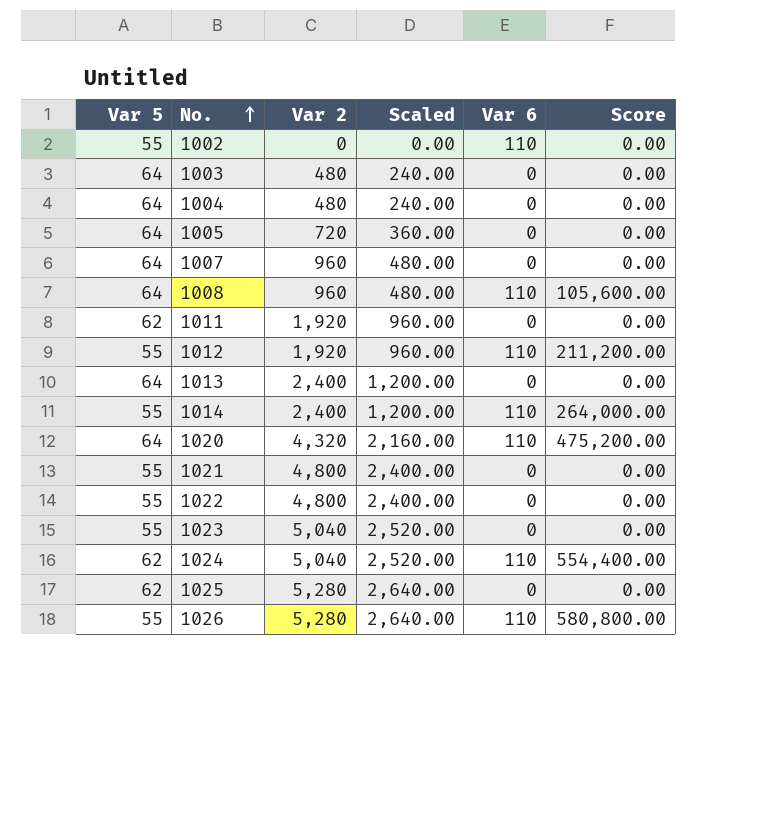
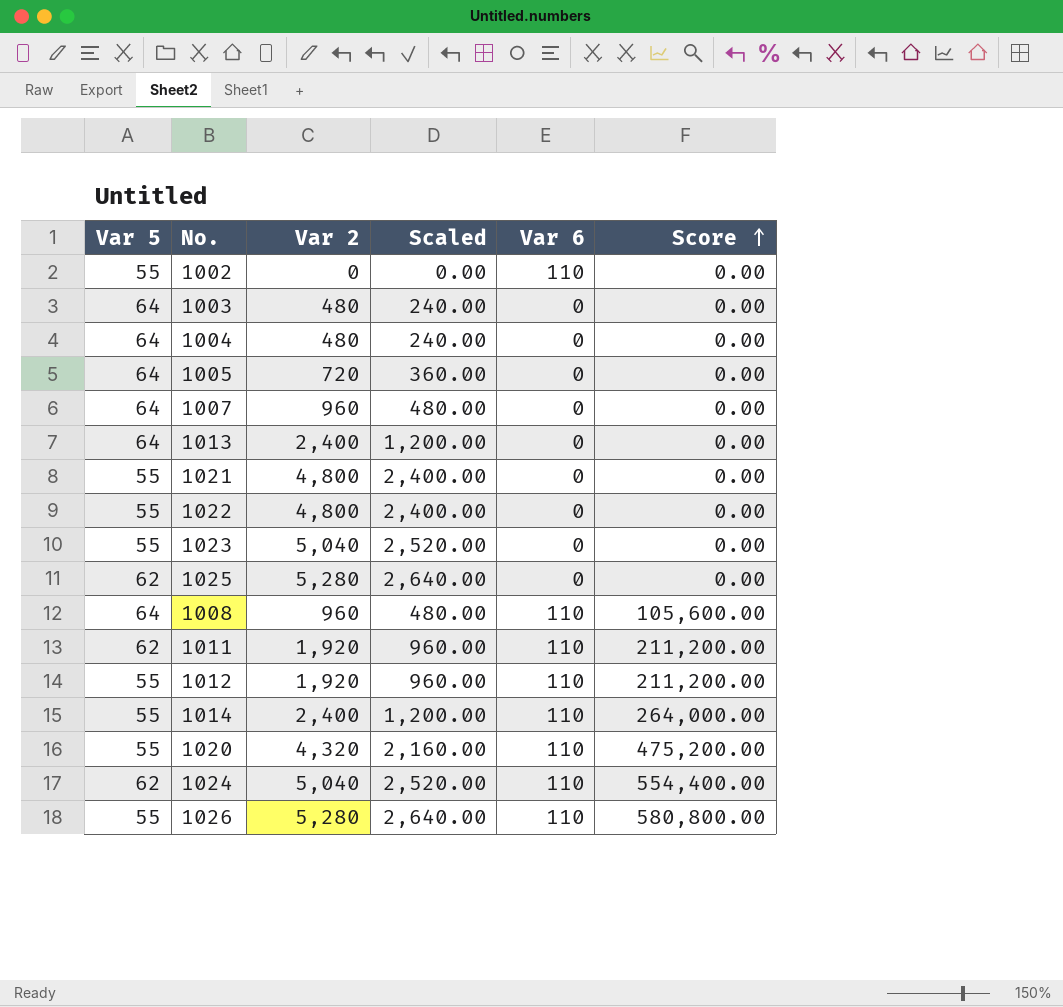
row order: No. ascending -> Score ascending
1011 | Var 6: 0 -> 110
1011 | Score: 0.00 -> 211,200.00
1020 | Var 5: 64 -> 55

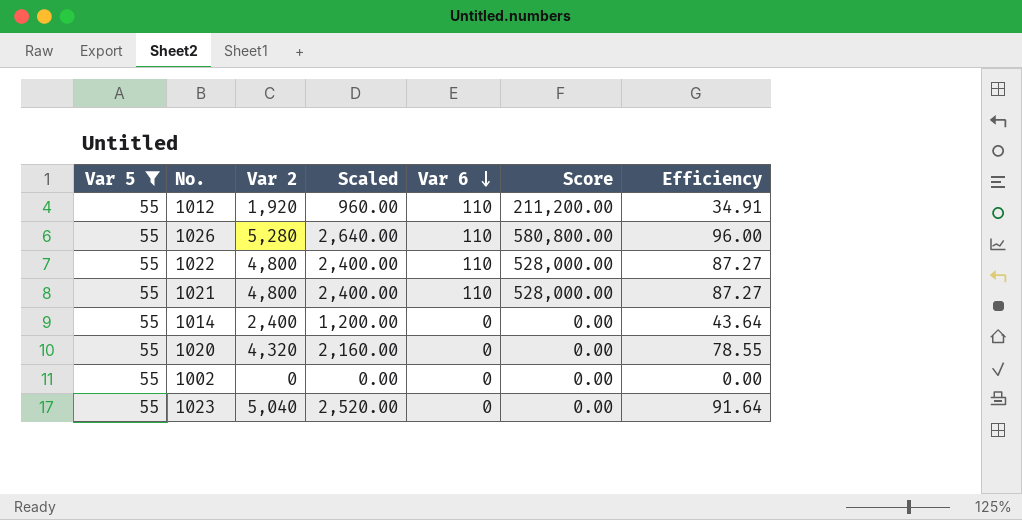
filter: none -> Var 5 = 55
row order: Score ascending -> Var 6 descending
column Efficiency | formula: none -> [Var 2] / [Var 5]
1022 | Var 6: 0 -> 110
1022 | Score: 0.00 -> 528,000.00
1021 | Var 6: 0 -> 110
1021 | Score: 0.00 -> 528,000.00
1014 | Var 6: 110 -> 0
1014 | Score: 264,000.00 -> 0.00
1020 | Var 6: 110 -> 0
1020 | Score: 475,200.00 -> 0.00
1002 | Var 6: 110 -> 0

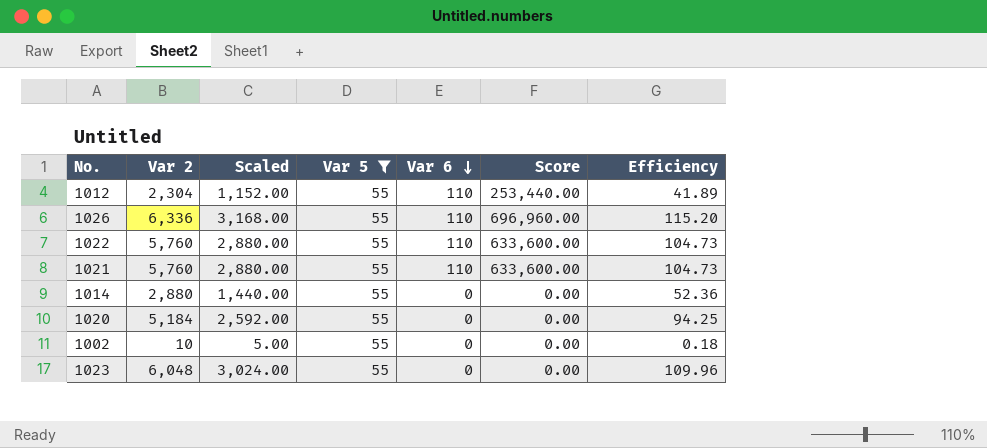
column Var 5 | position: 1 -> 4
1012 | Var 2: 1,920 -> 2,304
1012 | Scaled: 960.00 -> 1,152.00
1012 | Score: 211,200.00 -> 253,440.00
1012 | Efficiency: 34.91 -> 41.89
1026 | Var 2: 5,280 -> 6,336
1026 | Scaled: 2,640.00 -> 3,168.00
1026 | Score: 580,800.00 -> 696,960.00
1026 | Efficiency: 96.00 -> 115.20
1022 | Var 2: 4,800 -> 5,760
1022 | Scaled: 2,400.00 -> 2,880.00
1022 | Score: 528,000.00 -> 633,600.00
1022 | Efficiency: 87.27 -> 104.73
1021 | Var 2: 4,800 -> 5,760
1021 | Scaled: 2,400.00 -> 2,880.00
1021 | Score: 528,000.00 -> 633,600.00
1021 | Efficiency: 87.27 -> 104.73
1014 | Var 2: 2,400 -> 2,880
1014 | Scaled: 1,200.00 -> 1,440.00
1014 | Efficiency: 43.64 -> 52.36
1020 | Var 2: 4,320 -> 5,184
1020 | Scaled: 2,160.00 -> 2,592.00
1020 | Efficiency: 78.55 -> 94.25
1002 | Var 2: 0 -> 10
1002 | Scaled: 0.00 -> 5.00
1002 | Efficiency: 0.00 -> 0.18
1023 | Var 2: 5,040 -> 6,048
1023 | Scaled: 2,520.00 -> 3,024.00
1023 | Efficiency: 91.64 -> 109.96

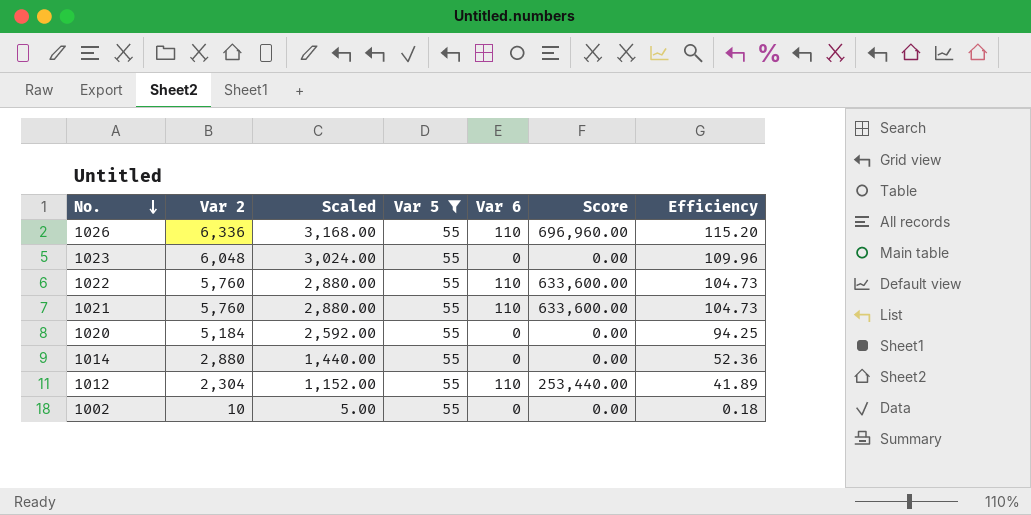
row order: Var 6 descending -> No. descending

